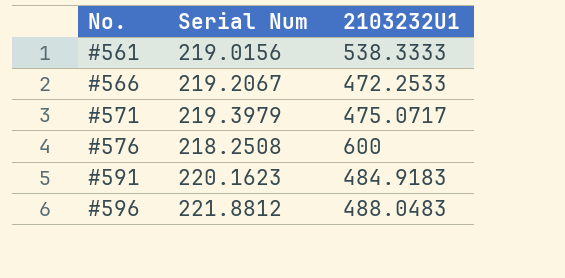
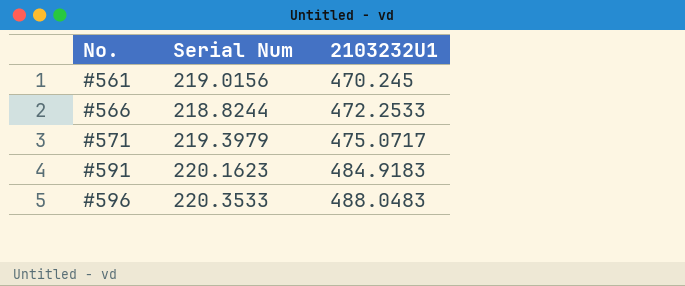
row #576: 218.2508 | 600 -> none
#561 | 2103232U1: 538.3333 -> 470.245
#566 | Serial Num: 219.2067 -> 218.8244
#596 | Serial Num: 221.8812 -> 220.3533

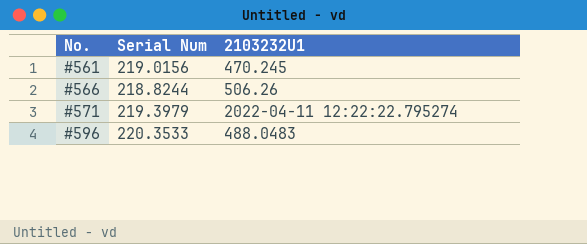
row #591: 220.1623 | 484.9183 -> none
#566 | 2103232U1: 472.2533 -> 506.26
#571 | 2103232U1: 475.0717 -> 2022-04-11 12:22:22.795274

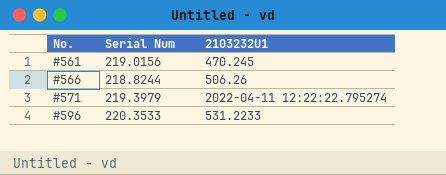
#596 | 2103232U1: 488.0483 -> 531.2233

